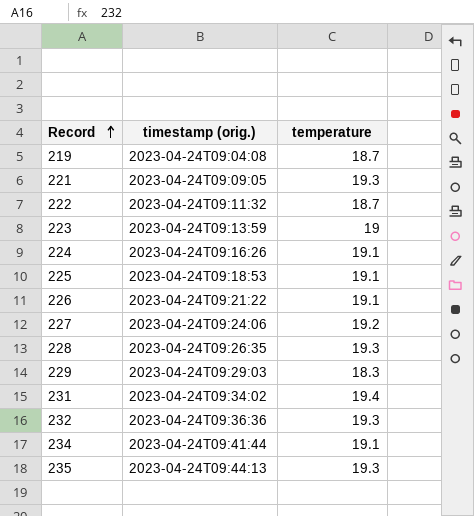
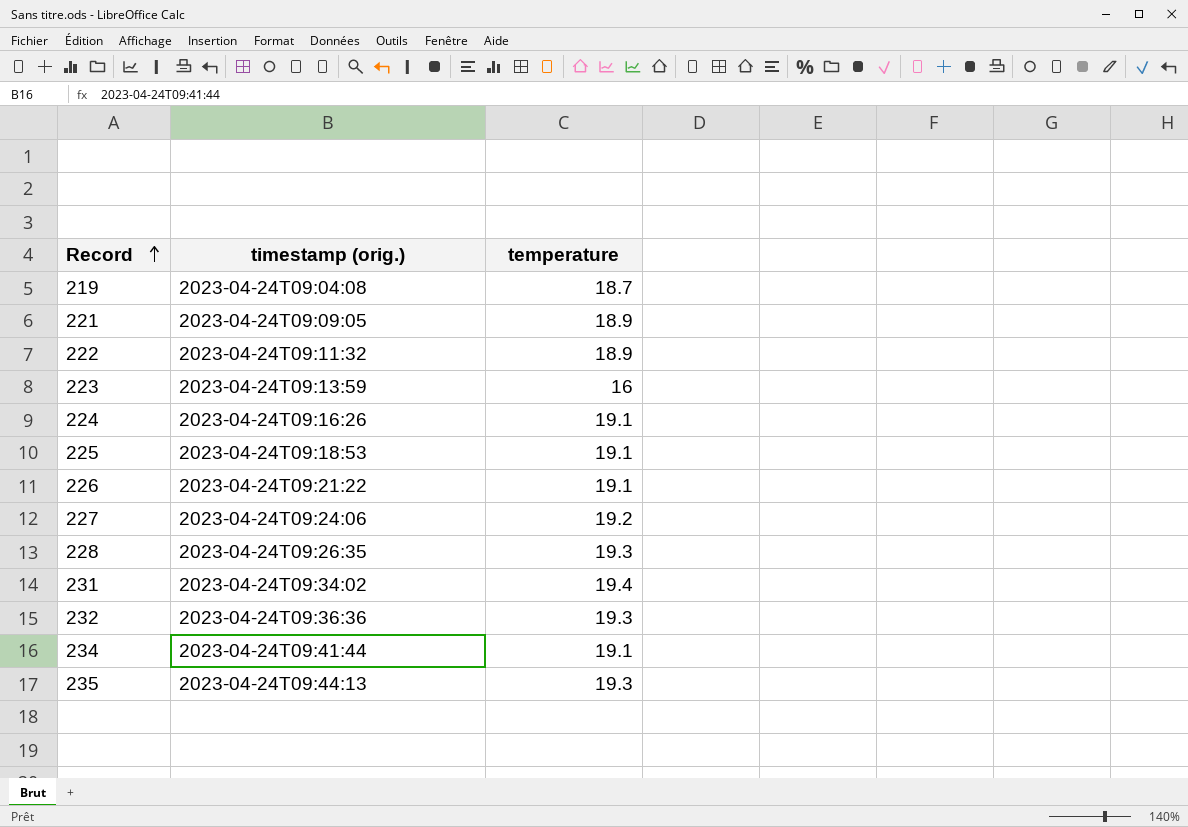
row 229: 2023-04-24T09:29:03 | 18.3 -> none
221 | temperature: 19.3 -> 18.9
222 | temperature: 18.7 -> 18.9
223 | temperature: 19 -> 16

